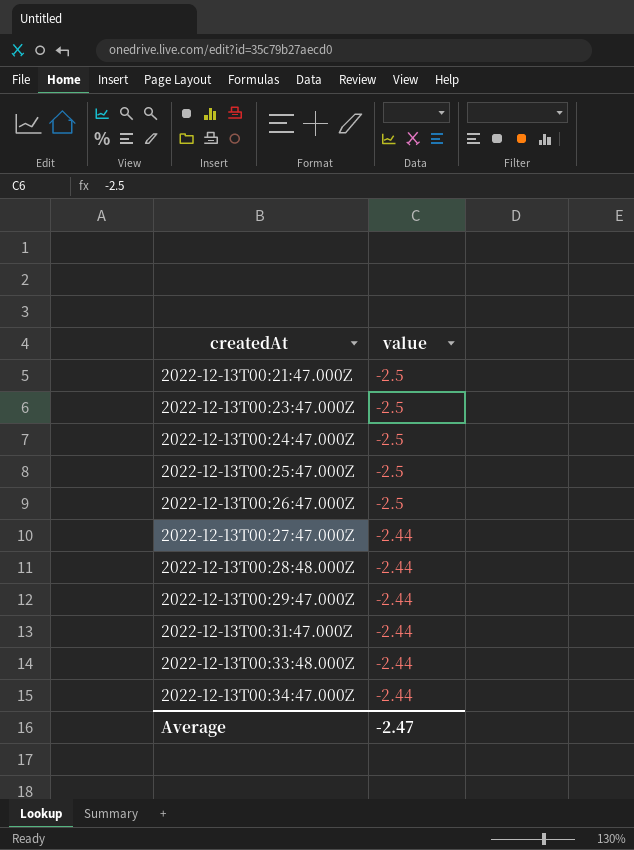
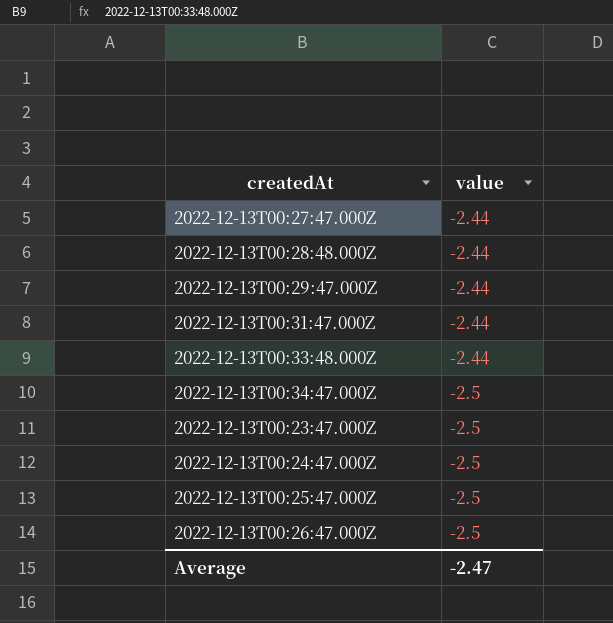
row order: createdAt ascending -> value descending
row 2022-12-13T00:21:47.000Z: -2.5 -> none
2022-12-13T00:34:47.000Z | value: -2.44 -> -2.5

